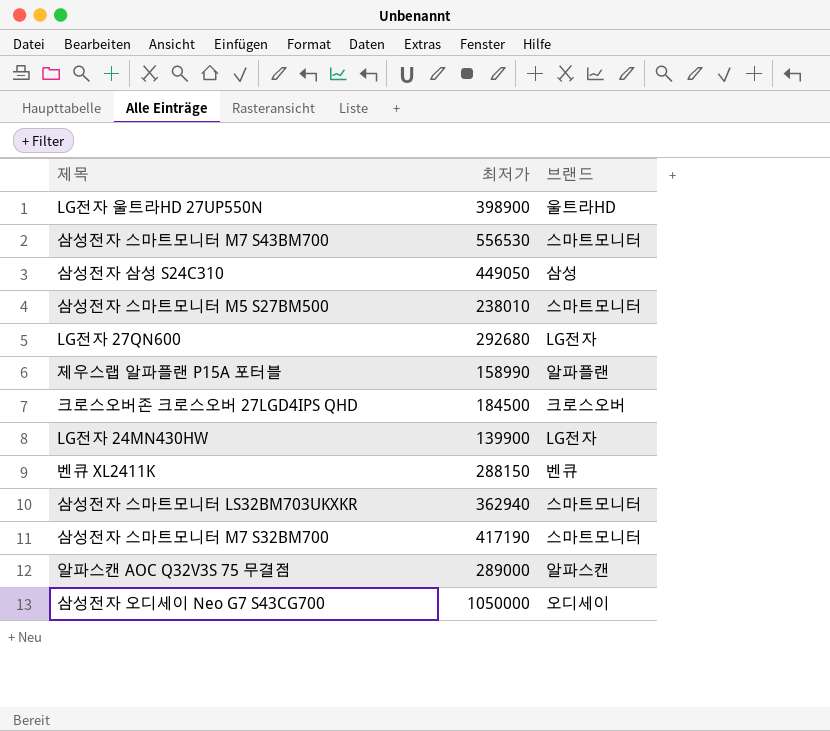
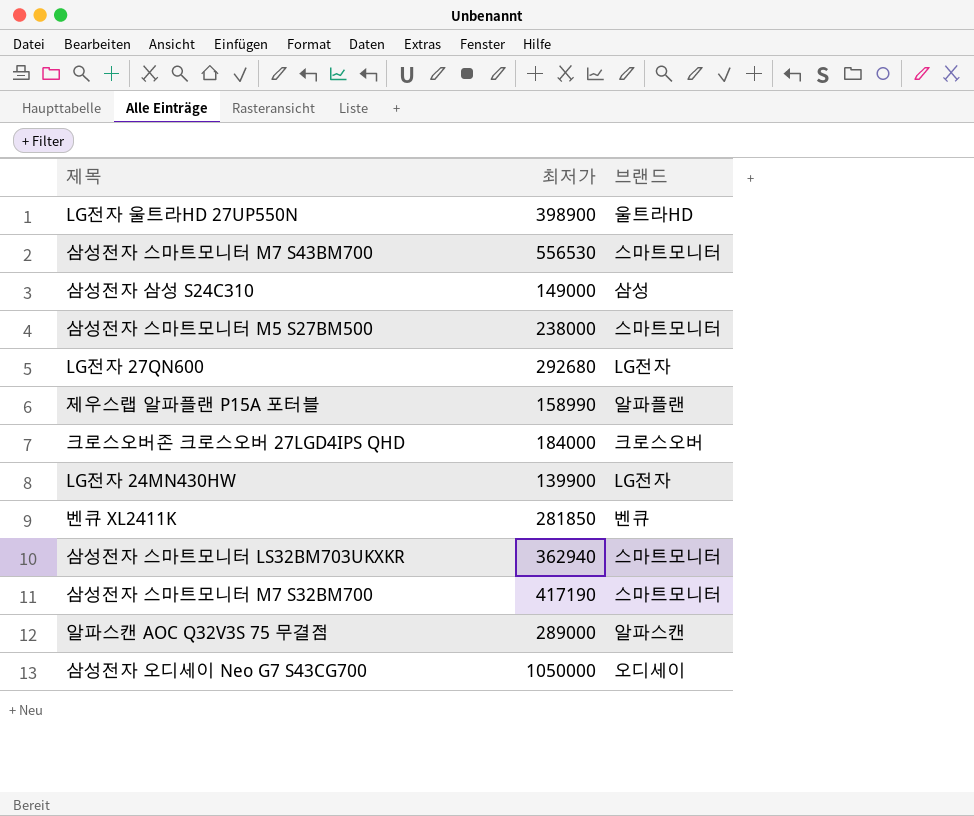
삼성전자 삼성 S24C310 | 최저가: 449050 -> 149000
삼성전자 스마트모니터 M5 S27BM500 | 최저가: 238010 -> 238000
크로스오버존 크로스오버 27LGD4IPS QHD | 최저가: 184500 -> 184000
벤큐 XL2411K | 최저가: 288150 -> 281850

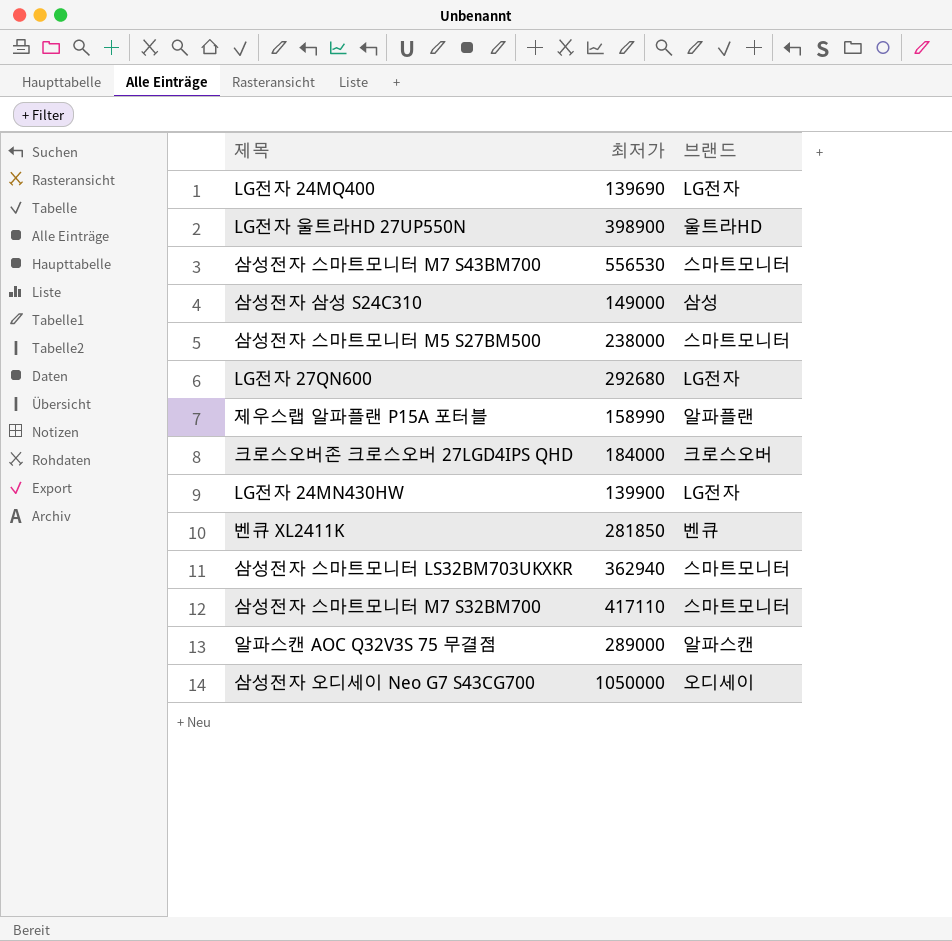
row LG전자 24MQ400: none -> 139690 | LG전자
삼성전자 스마트모니터 M7 S32BM700 | 최저가: 417190 -> 417110

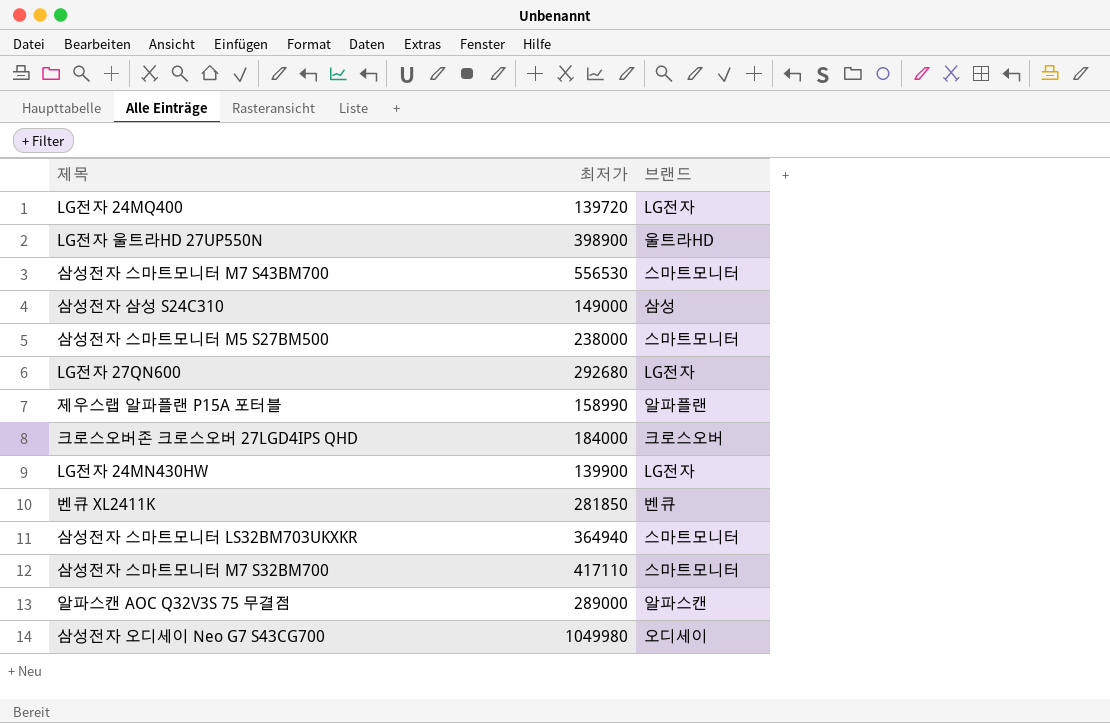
LG전자 24MQ400 | 최저가: 139690 -> 139720
삼성전자 스마트모니터 LS32BM703UKXKR | 최저가: 362940 -> 364940
삼성전자 오디세이 Neo G7 S43CG700 | 최저가: 1050000 -> 1049980

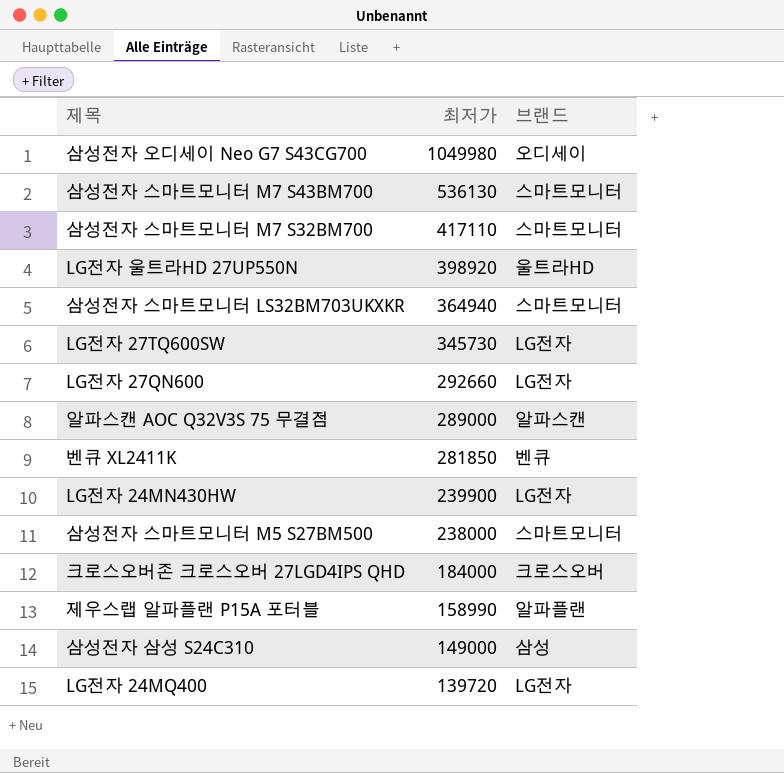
row order: none -> 최저가 descending
삼성전자 스마트모니터 M7 S43BM700 | 최저가: 556530 -> 536130
LG전자 울트라HD 27UP550N | 최저가: 398900 -> 398920
row LG전자 27TQ600SW: none -> 345730 | LG전자
LG전자 27QN600 | 최저가: 292680 -> 292660
LG전자 24MN430HW | 최저가: 139900 -> 239900

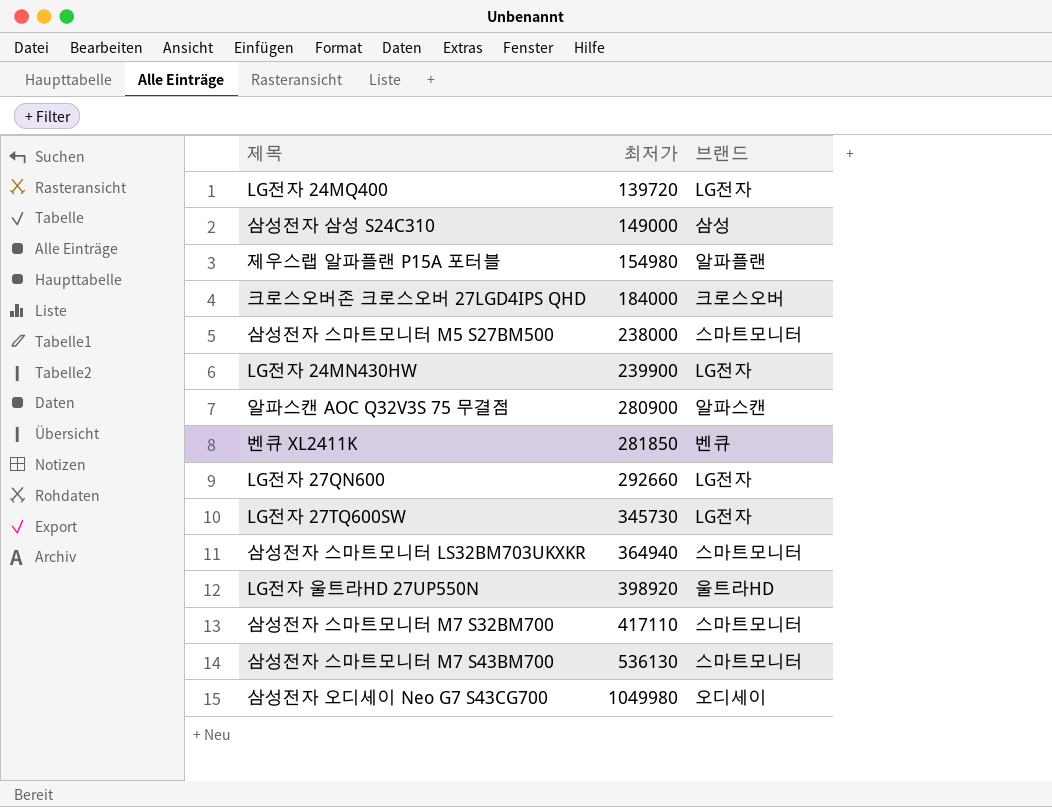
row order: 최저가 descending -> 최저가 ascending
제우스랩 알파플랜 P15A 포터블 | 최저가: 158990 -> 154980
알파스캔 AOC Q32V3S 75 무결점 | 최저가: 289000 -> 280900

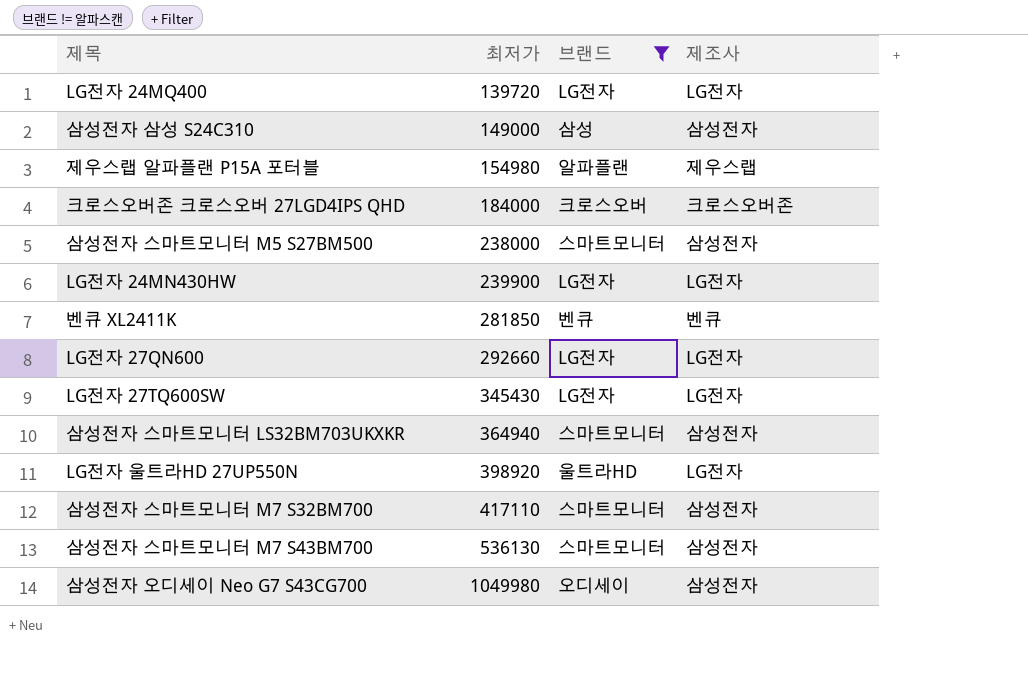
filter: none -> 브랜드 != 알파스캔
column 제조사 | position: none -> 4
LG전자 27TQ600SW | 최저가: 345730 -> 345430

